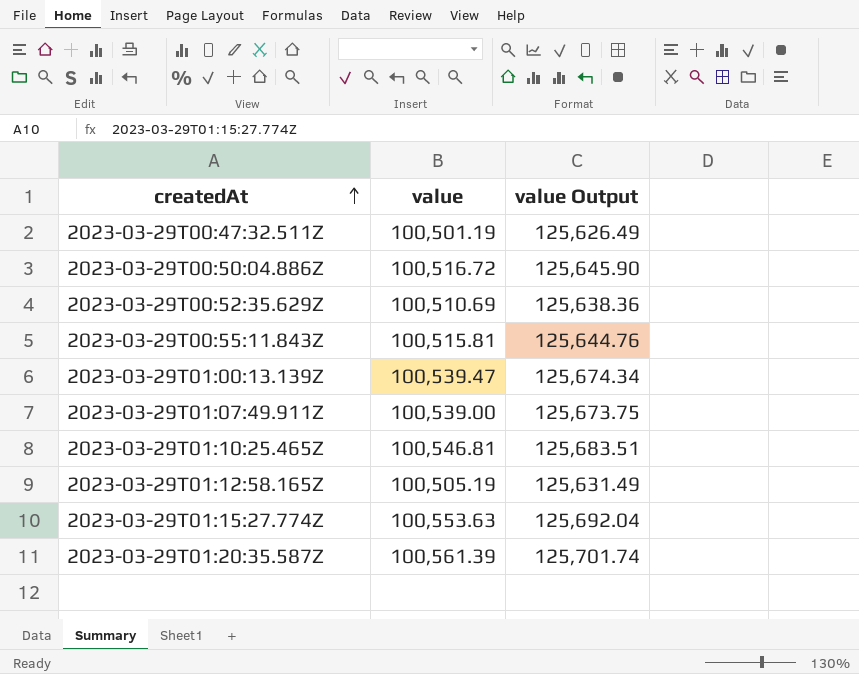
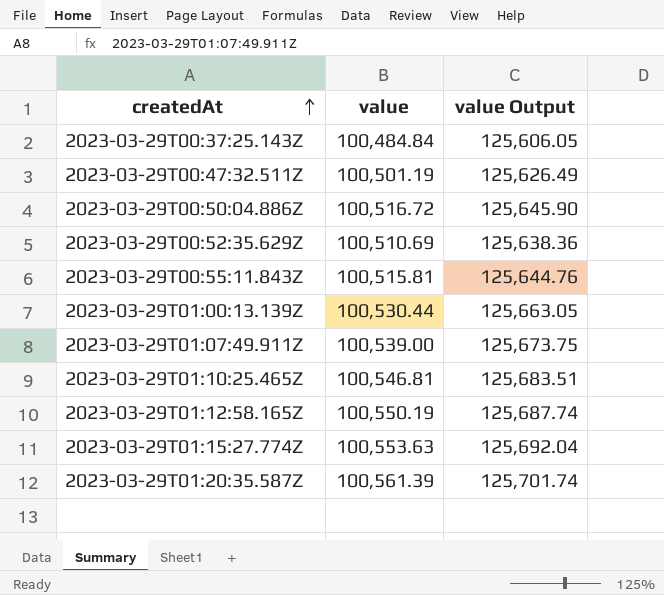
row 2023-03-29T00:37:25.143Z: none -> 100,484.84 | 125,606.05
2023-03-29T01:00:13.139Z | value: 100,539.47 -> 100,530.44
2023-03-29T01:00:13.139Z | value Output: 125,674.34 -> 125,663.05
2023-03-29T01:12:58.165Z | value: 100,505.19 -> 100,550.19
2023-03-29T01:12:58.165Z | value Output: 125,631.49 -> 125,687.74

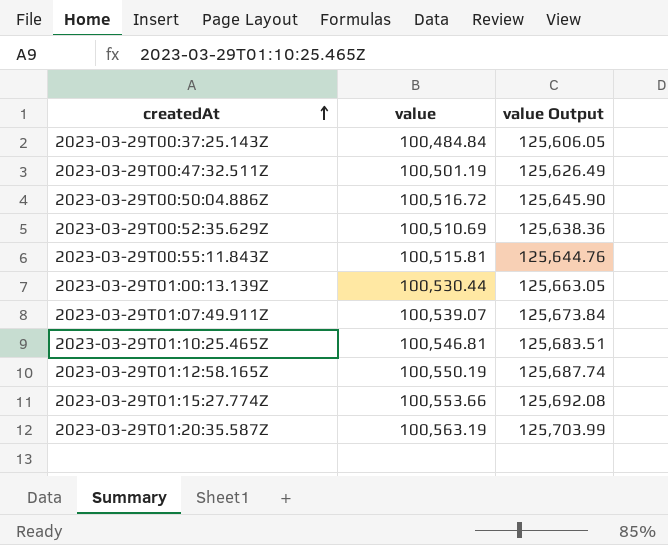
2023-03-29T01:07:49.911Z | value: 100,539.00 -> 100,539.07
2023-03-29T01:07:49.911Z | value Output: 125,673.75 -> 125,673.84
2023-03-29T01:15:27.774Z | value: 100,553.63 -> 100,553.66
2023-03-29T01:15:27.774Z | value Output: 125,692.04 -> 125,692.08
2023-03-29T01:20:35.587Z | value: 100,561.39 -> 100,563.19
2023-03-29T01:20:35.587Z | value Output: 125,701.74 -> 125,703.99

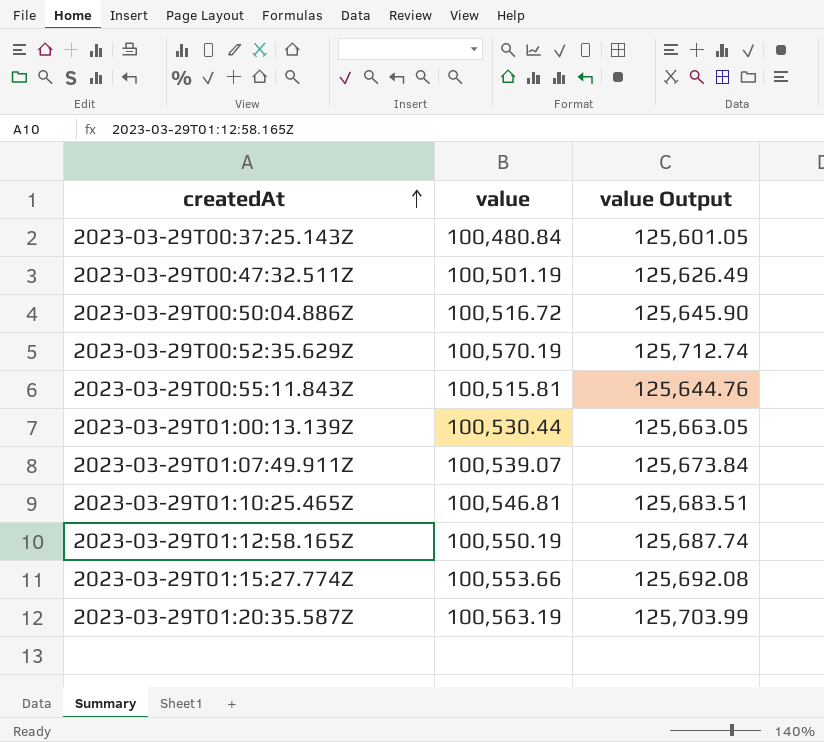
2023-03-29T00:37:25.143Z | value: 100,484.84 -> 100,480.84
2023-03-29T00:37:25.143Z | value Output: 125,606.05 -> 125,601.05
2023-03-29T00:52:35.629Z | value: 100,510.69 -> 100,570.19
2023-03-29T00:52:35.629Z | value Output: 125,638.36 -> 125,712.74

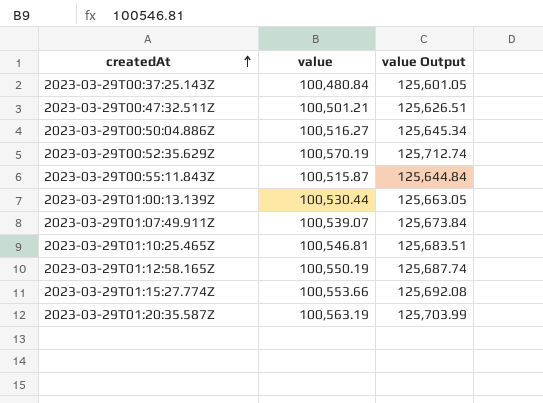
2023-03-29T00:47:32.511Z | value: 100,501.19 -> 100,501.21
2023-03-29T00:47:32.511Z | value Output: 125,626.49 -> 125,626.51
2023-03-29T00:50:04.886Z | value: 100,516.72 -> 100,516.27
2023-03-29T00:50:04.886Z | value Output: 125,645.90 -> 125,645.34
2023-03-29T00:55:11.843Z | value: 100,515.81 -> 100,515.87
2023-03-29T00:55:11.843Z | value Output: 125,644.76 -> 125,644.84

